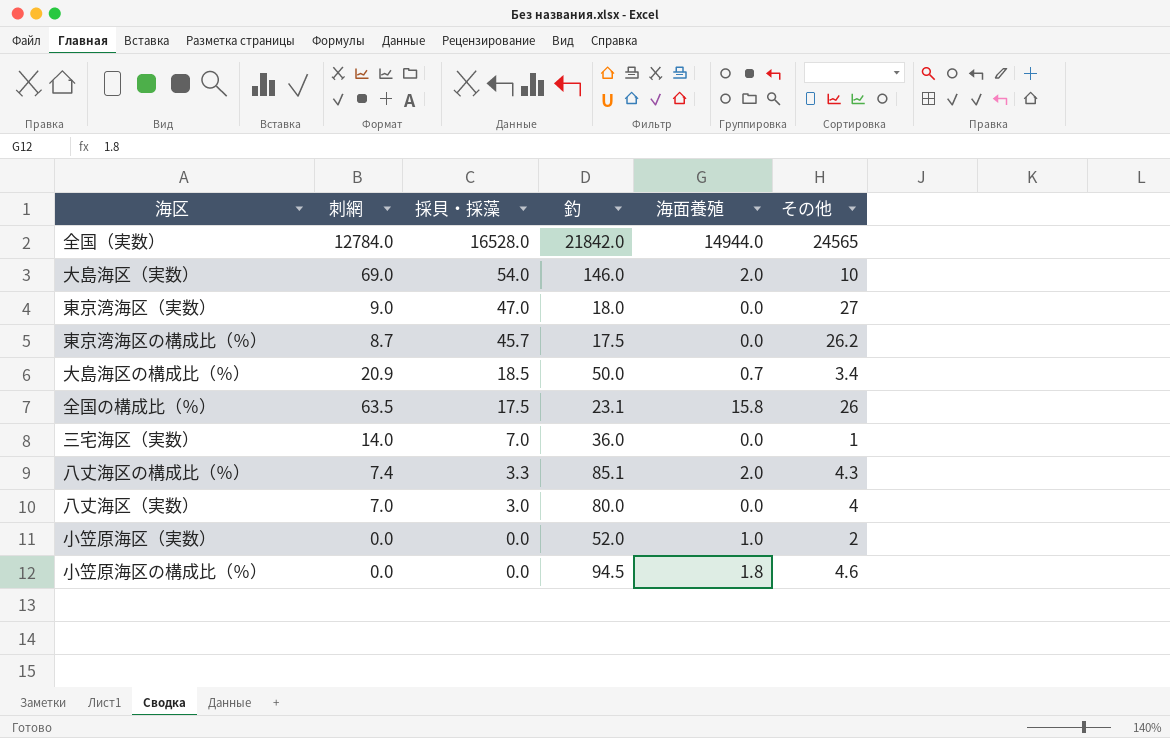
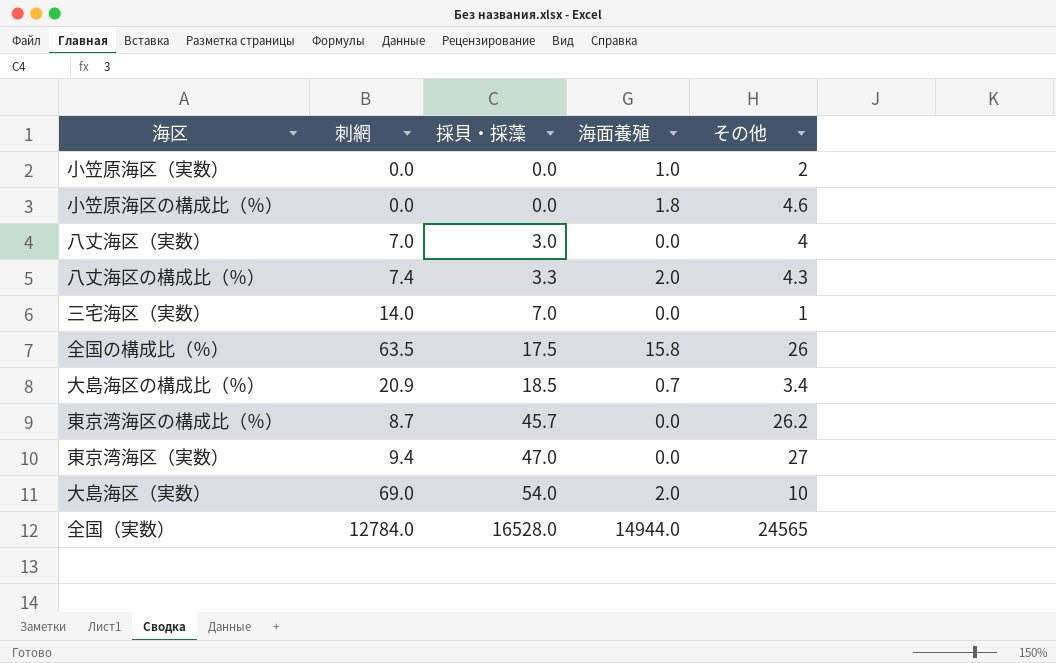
row order: 採貝・採藻 descending -> 採貝・採藻 ascending
column 釣 | position: 4 -> none
東京湾海区（実数） | 刺網: 9.0 -> 9.4

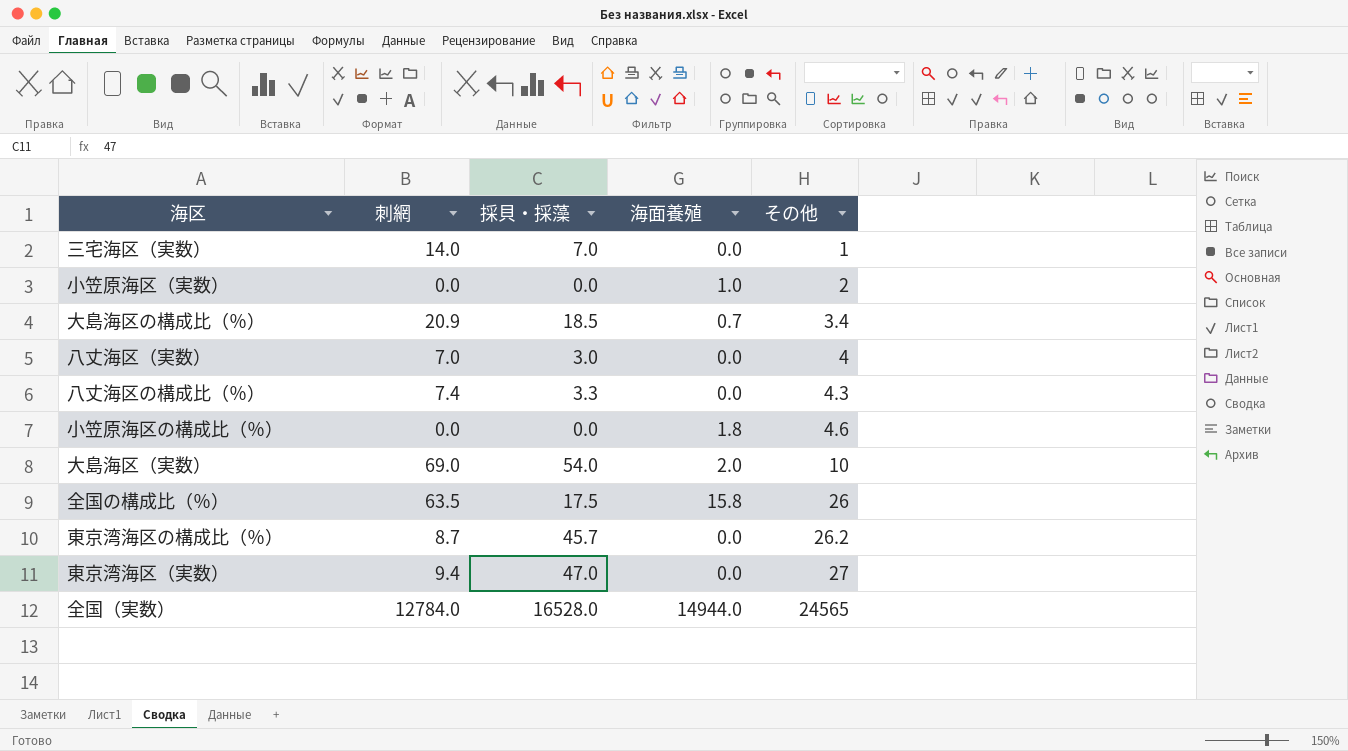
row order: 採貝・採藻 ascending -> その他 ascending
八丈海区の構成比（％） | 海面養殖: 2.0 -> 0.0

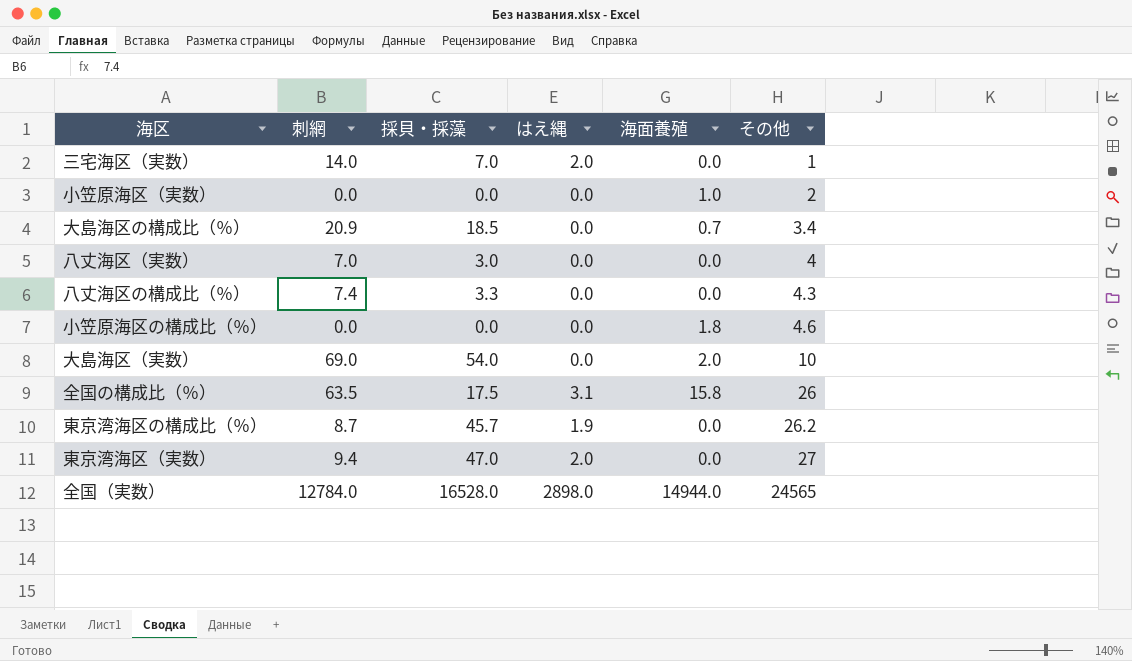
column はえ縄 | position: none -> 4

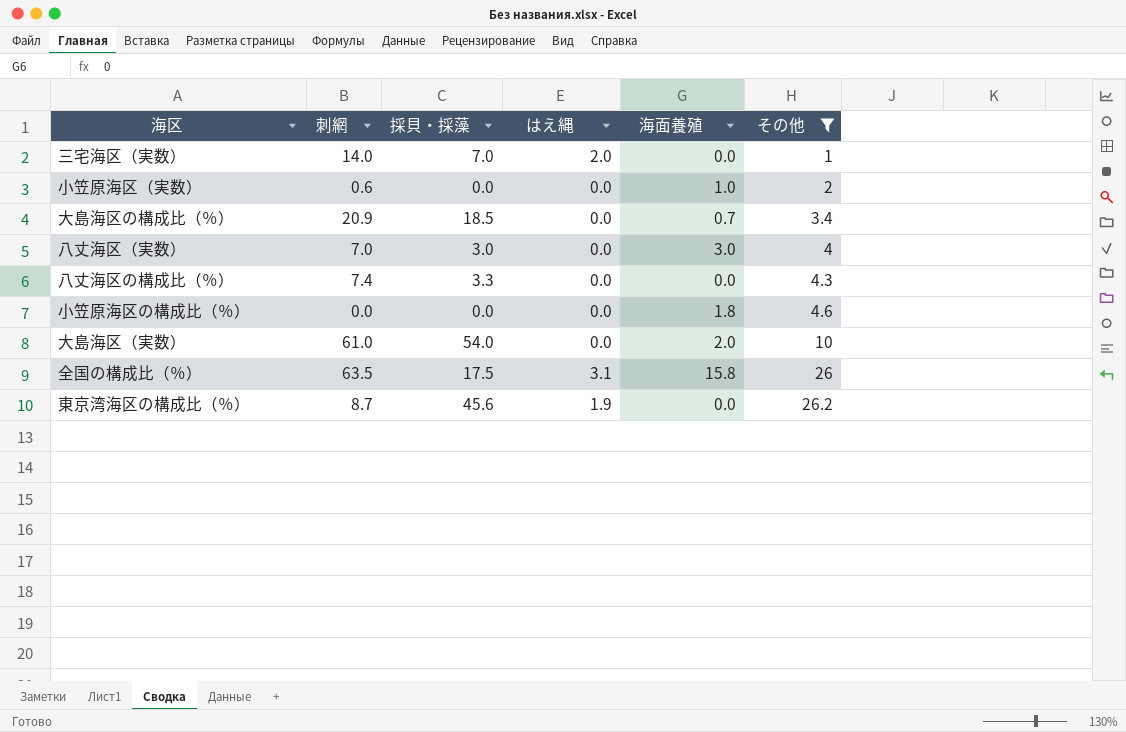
filter: none -> その他 <= 26.2
小笠原海区（実数） | 刺網: 0.0 -> 0.6
八丈海区（実数） | 海面養殖: 0.0 -> 3.0
大島海区（実数） | 刺網: 69.0 -> 61.0
東京湾海区の構成比（％） | 採貝・採藻: 45.7 -> 45.6

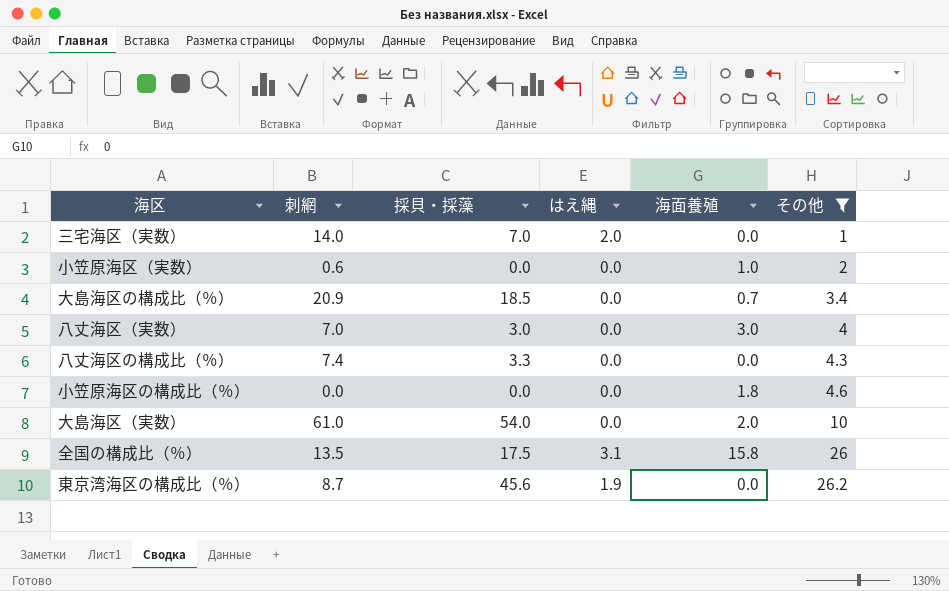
全国の構成比（％） | 刺網: 63.5 -> 13.5

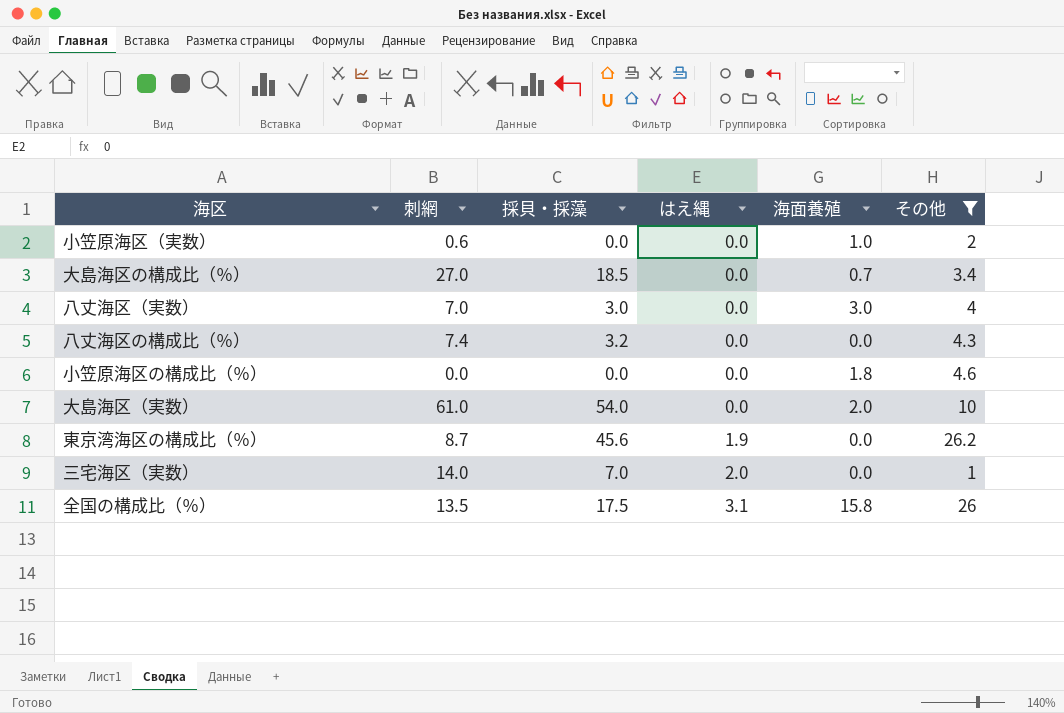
row order: その他 ascending -> はえ縄 ascending
大島海区の構成比（％） | 刺網: 20.9 -> 27.0
八丈海区の構成比（％） | 採貝・採藻: 3.3 -> 3.2

